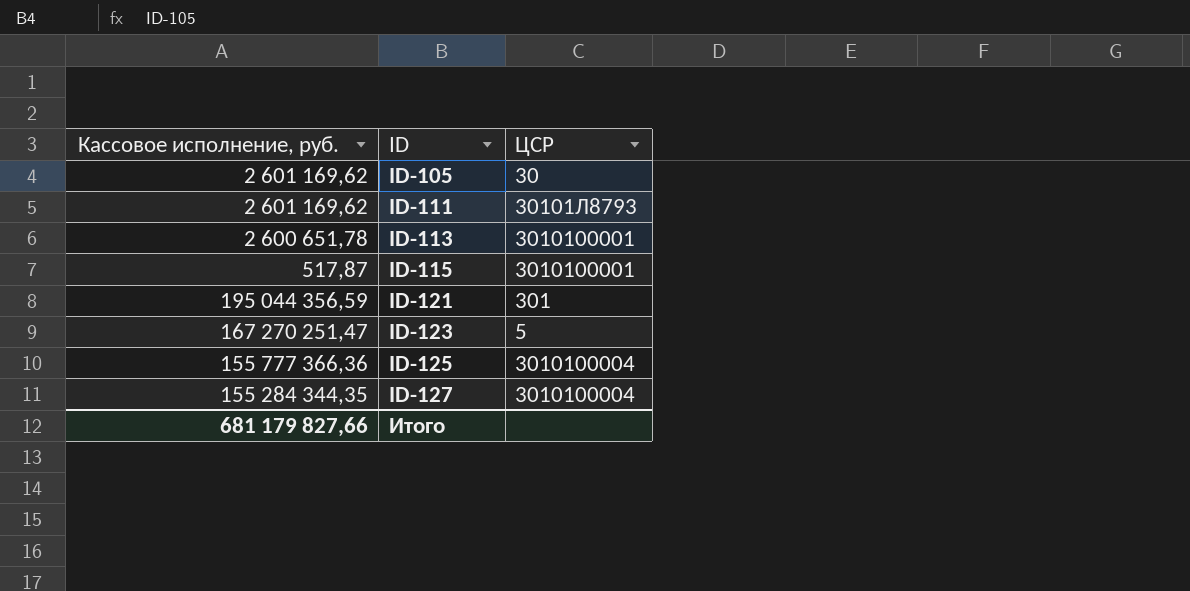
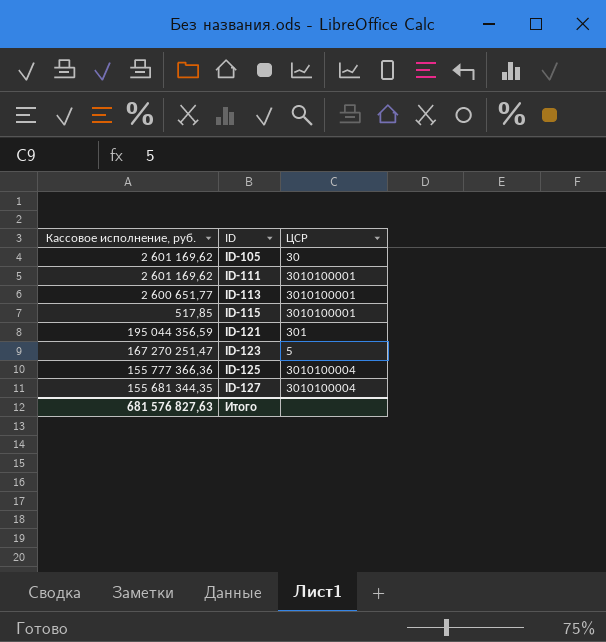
ID-111 | ЦСР: 30101Л8793 -> 3010100001
ID-113 | Кассовое исполнение, руб.: 2 600 651,78 -> 2 600 651,77
ID-115 | Кассовое исполнение, руб.: 517,87 -> 517,85
ID-127 | Кассовое исполнение, руб.: 155 284 344,35 -> 155 681 344,35
Итого | Кассовое исполнение, руб.: 681 179 827,66 -> 681 576 827,63

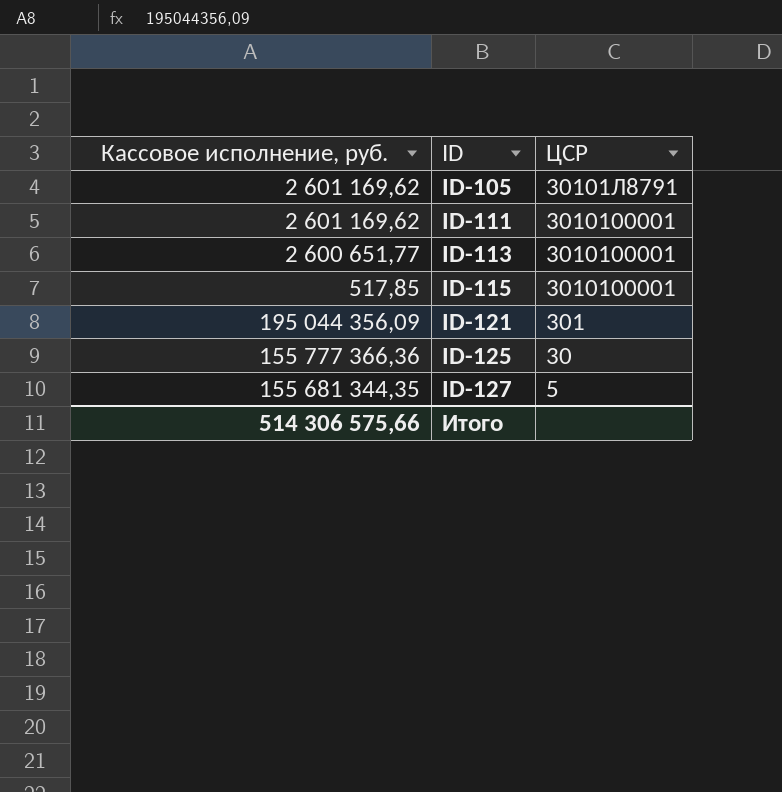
row ID-123: 167 270 251,47 | 5 -> none
ID-105 | ЦСР: 30 -> 30101Л8791
ID-121 | Кассовое исполнение, руб.: 195 044 356,59 -> 195 044 356,09
ID-125 | ЦСР: 3010100004 -> 30
ID-127 | ЦСР: 3010100004 -> 5
Итого | Кассовое исполнение, руб.: 681 576 827,63 -> 514 306 575,66

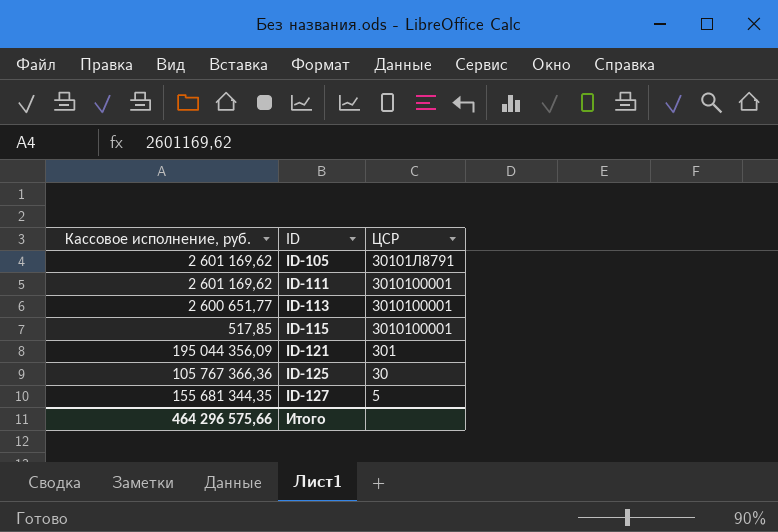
ID-125 | Кассовое исполнение, руб.: 155 777 366,36 -> 105 767 366,36
Итого | Кассовое исполнение, руб.: 514 306 575,66 -> 464 296 575,66

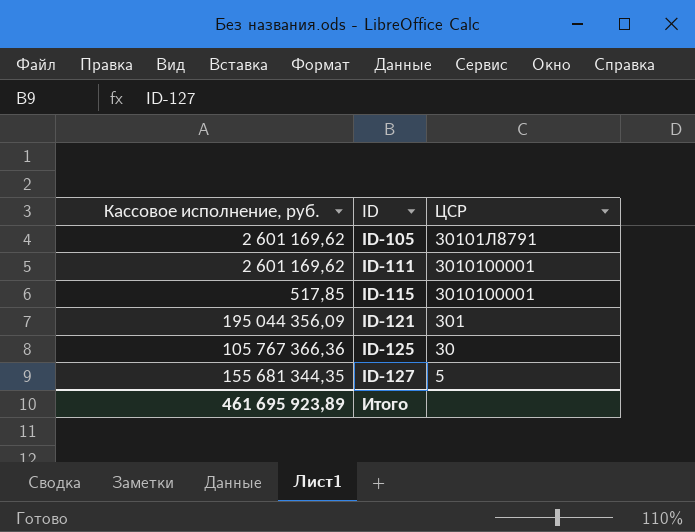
row ID-113: 2 600 651,77 | 3010100001 -> none
Итого | Кассовое исполнение, руб.: 464 296 575,66 -> 461 695 923,89

